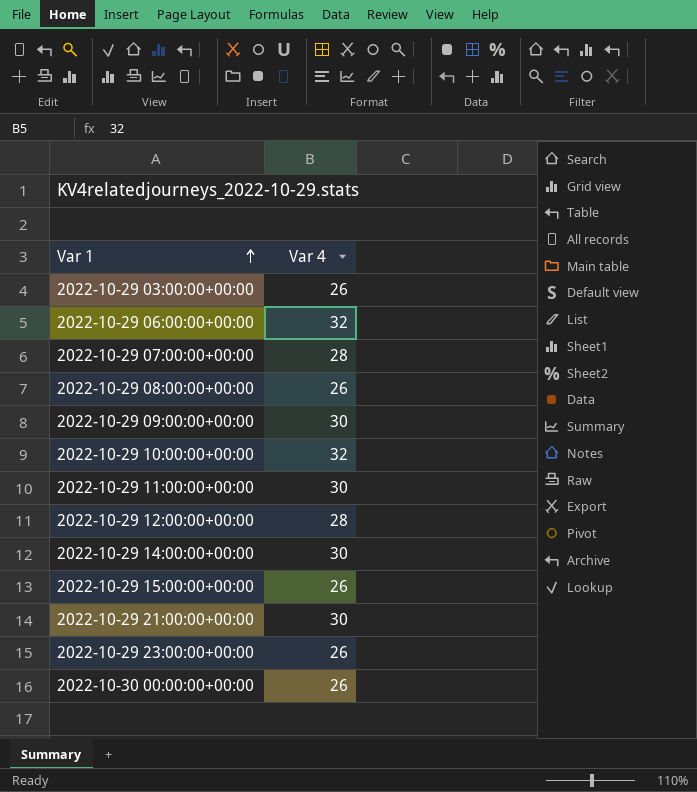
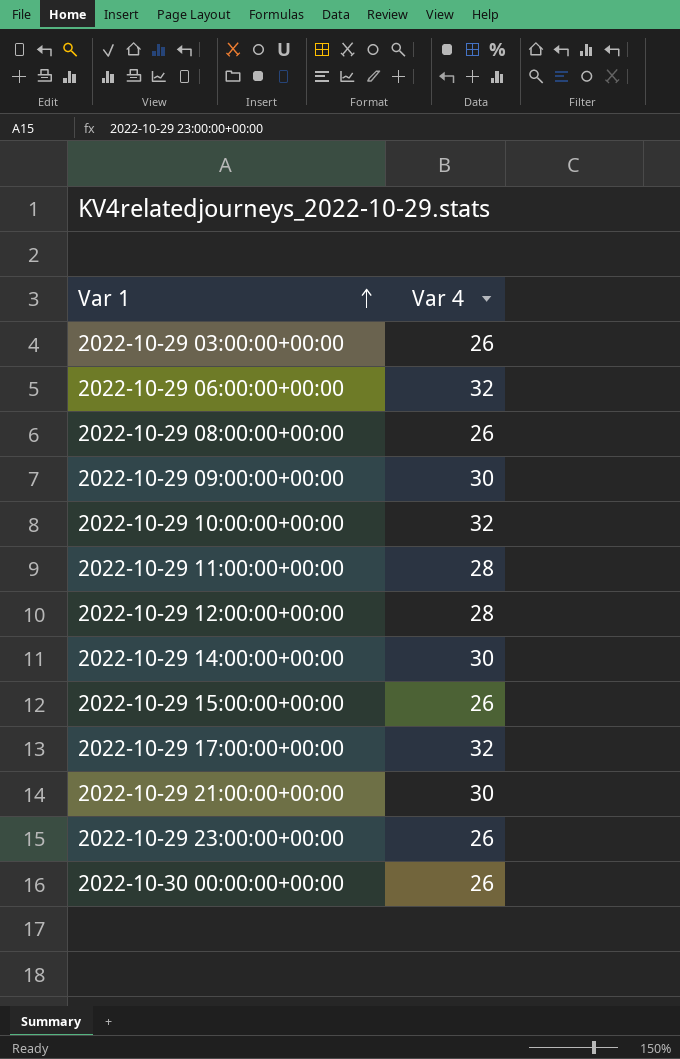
row 2022-10-29 07:00:00+00:00: 28 -> none
2022-10-29 11:00:00+00:00 | Var 4: 30 -> 28
row 2022-10-29 17:00:00+00:00: none -> 32

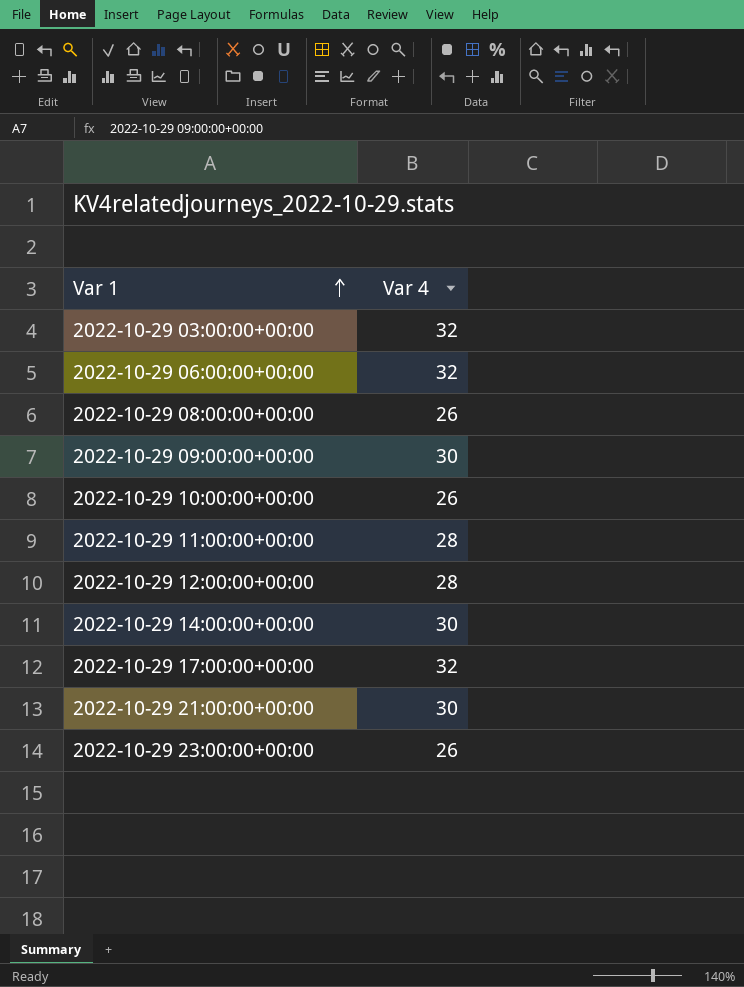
row 2022-10-29 15:00:00+00:00: 26 -> none
row 2022-10-30 00:00:00+00:00: 26 -> none
2022-10-29 03:00:00+00:00 | Var 4: 26 -> 32
2022-10-29 10:00:00+00:00 | Var 4: 32 -> 26

